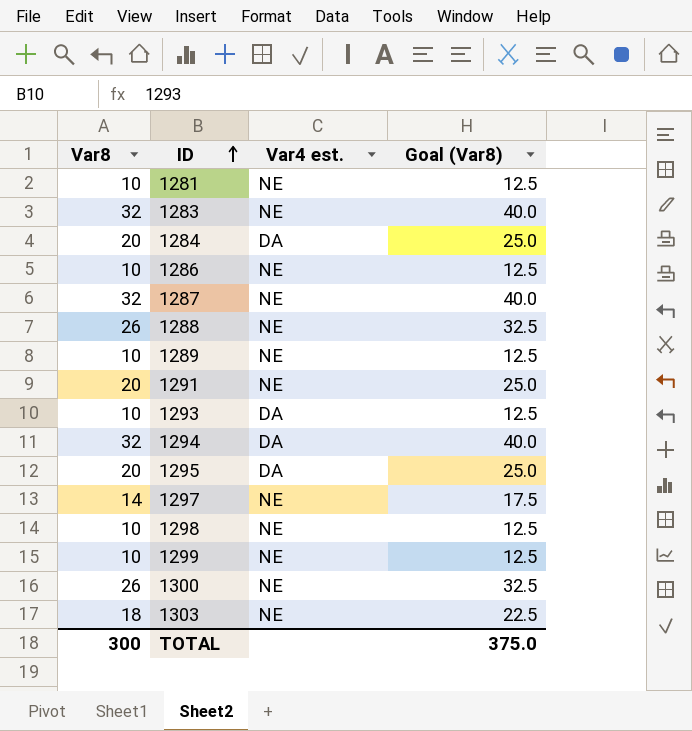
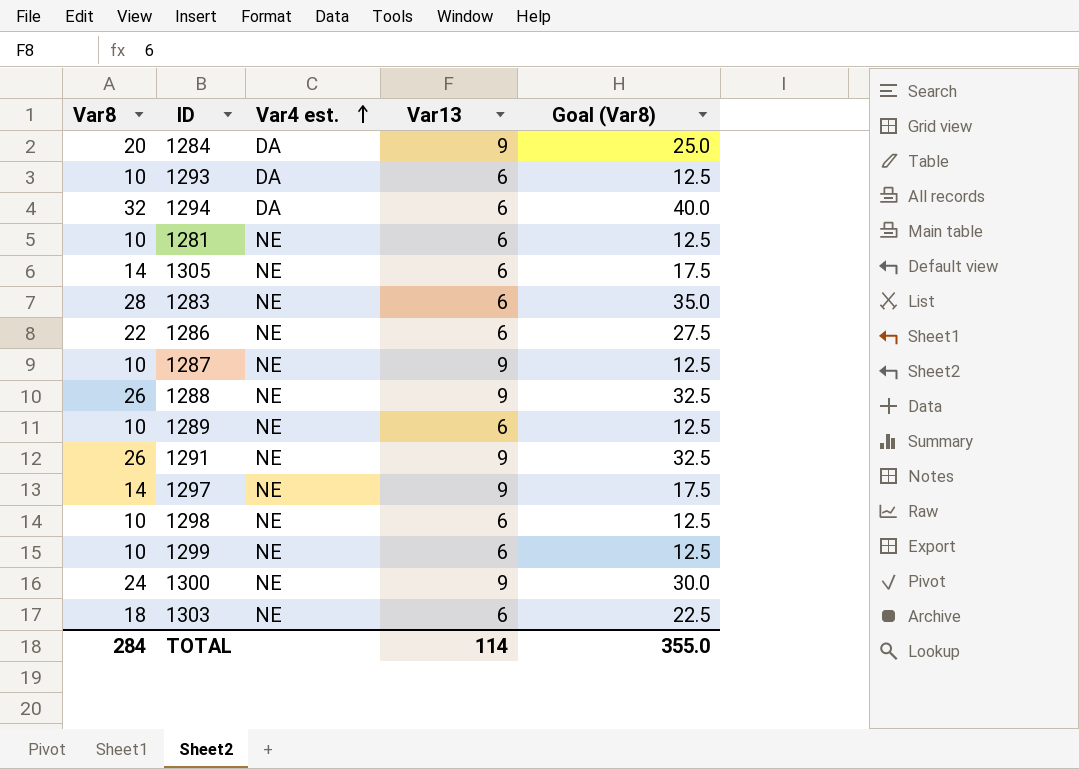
row order: ID ascending -> Var4 est. ascending
column Var13 | position: none -> 4
row 1295: 20 | DA | 25.0 -> none
row 1305: none -> 14 | NE | 6 | 17.5
1283 | Var8: 32 -> 28
1283 | Goal (Var8): 40.0 -> 35.0
1286 | Var8: 10 -> 22
1286 | Goal (Var8): 12.5 -> 27.5
1287 | Var8: 32 -> 10
1287 | Goal (Var8): 40.0 -> 12.5
1291 | Var8: 20 -> 26
1291 | Goal (Var8): 25.0 -> 32.5
1300 | Var8: 26 -> 24
1300 | Goal (Var8): 32.5 -> 30.0
TOTAL | Var8: 300 -> 284
TOTAL | Goal (Var8): 375.0 -> 355.0

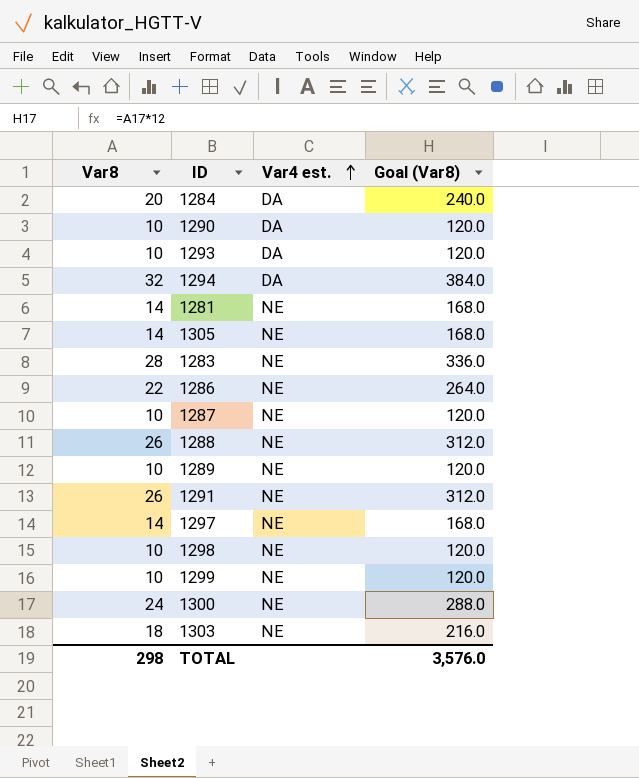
column Var13 | position: 4 -> none
column Goal (Var8) | formula: [Var8] * 1.25 -> [Var8] * 12
row 1290: none -> 10 | DA | 120.0
1281 | Var8: 10 -> 14
TOTAL | Var8: 284 -> 298
TOTAL | Goal (Var8): 355.0 -> 3,576.0

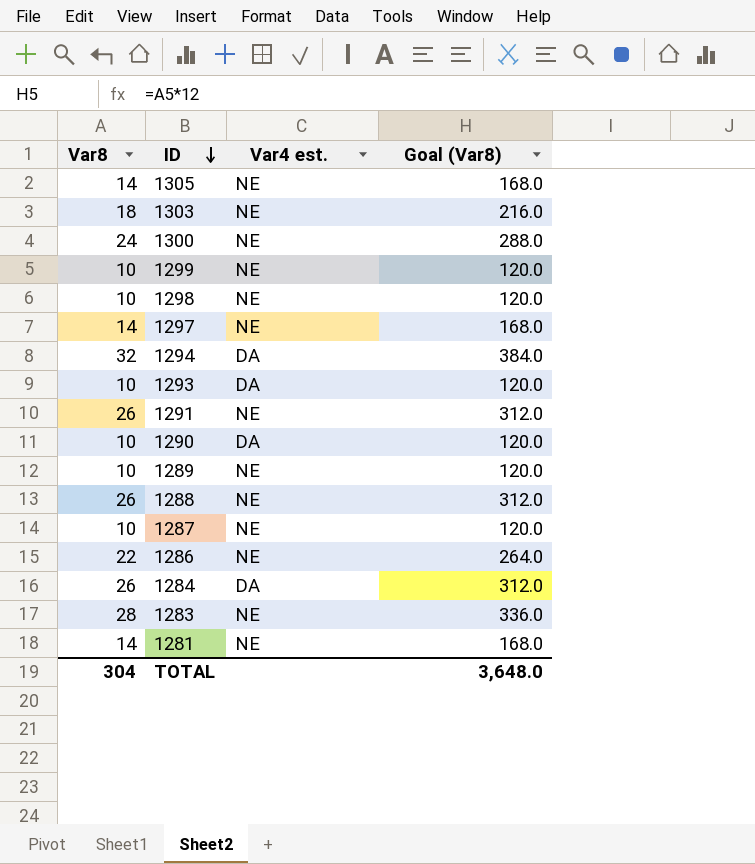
row order: Var4 est. ascending -> ID descending
1284 | Var8: 20 -> 26
1284 | Goal (Var8): 240.0 -> 312.0
TOTAL | Var8: 298 -> 304
TOTAL | Goal (Var8): 3,576.0 -> 3,648.0

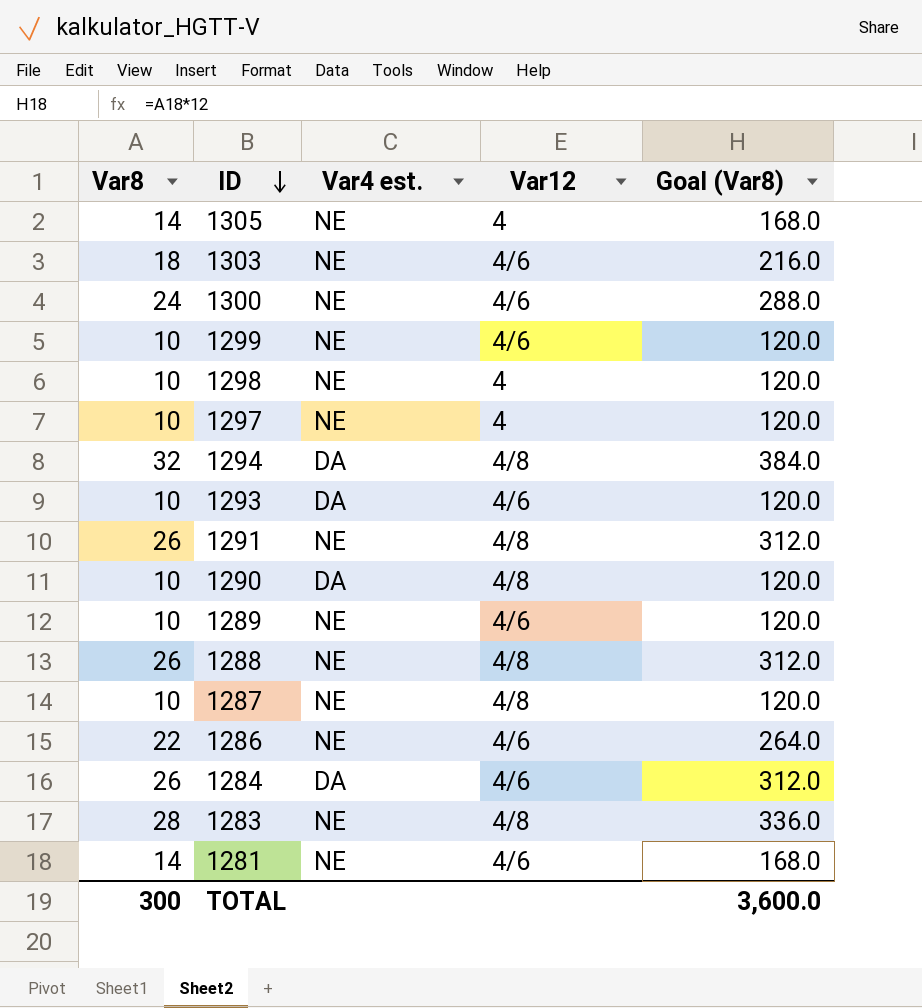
column Var12 | position: none -> 4
1297 | Var8: 14 -> 10
1297 | Goal (Var8): 168.0 -> 120.0
TOTAL | Var8: 304 -> 300
TOTAL | Goal (Var8): 3,648.0 -> 3,600.0

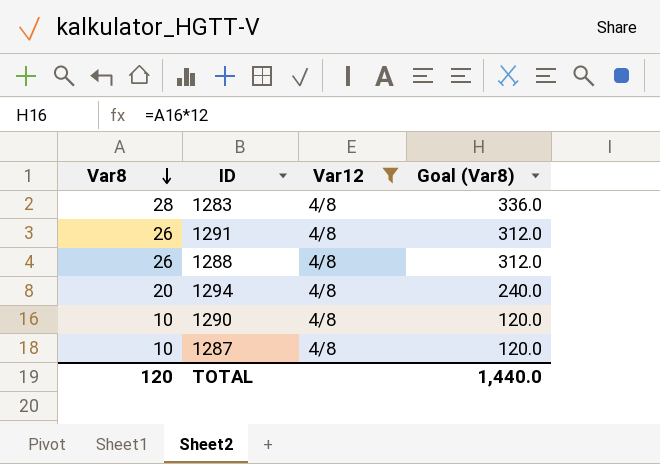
filter: none -> Var12 = 4/8
row order: ID descending -> Var8 descending
column Var4 est. | position: 3 -> none
1294 | Var8: 32 -> 20
1294 | Goal (Var8): 384.0 -> 240.0
TOTAL | Var8: 300 -> 120
TOTAL | Goal (Var8): 3,600.0 -> 1,440.0

